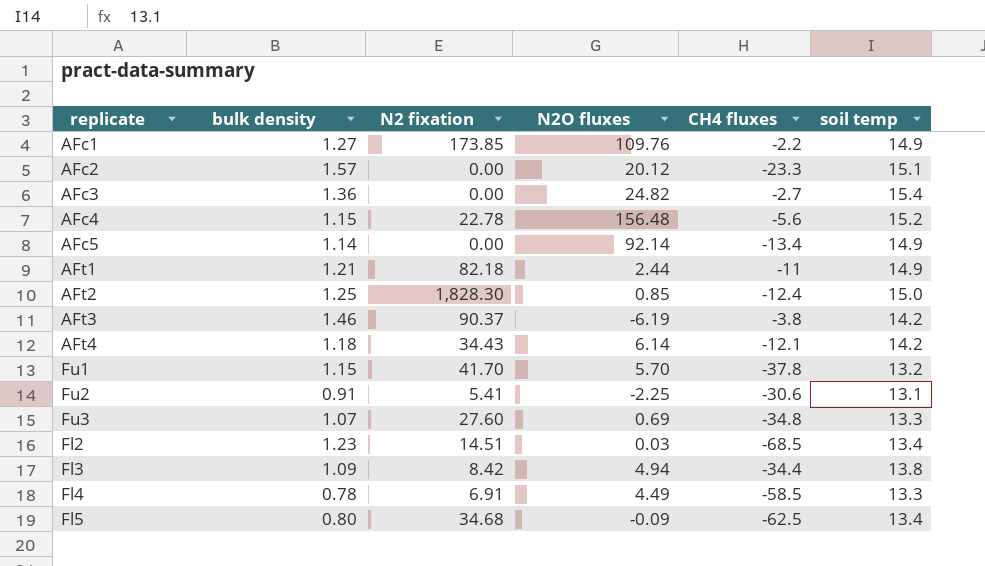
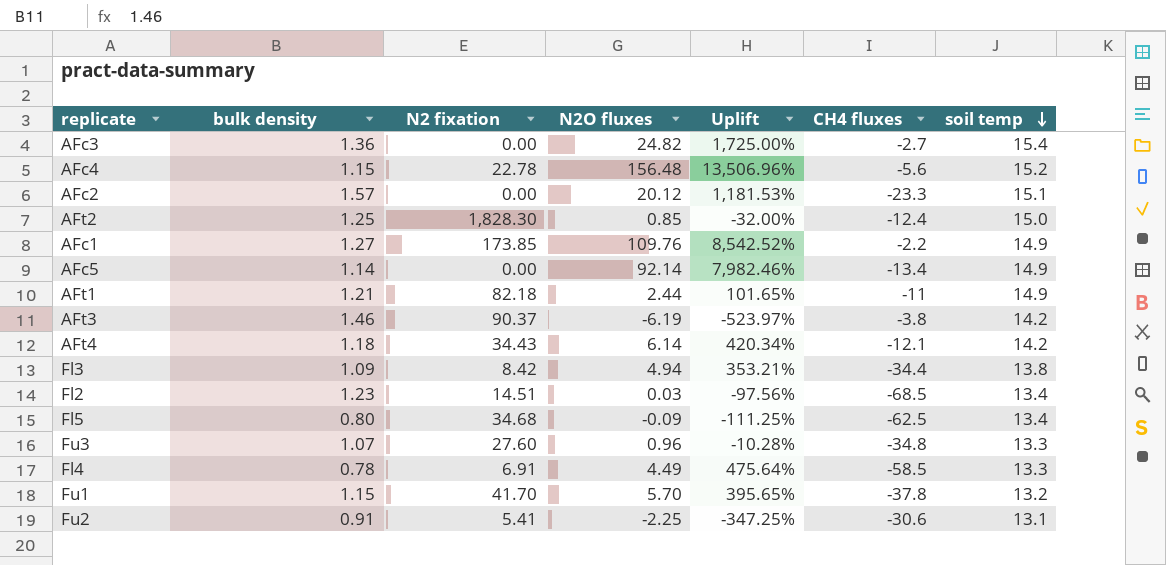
row order: none -> soil temp descending
column Uplift | formula: none -> ([N2O fluxes] - [bulk density]) / [bulk density]
Fu3 | N2O fluxes: 0.69 -> 0.96

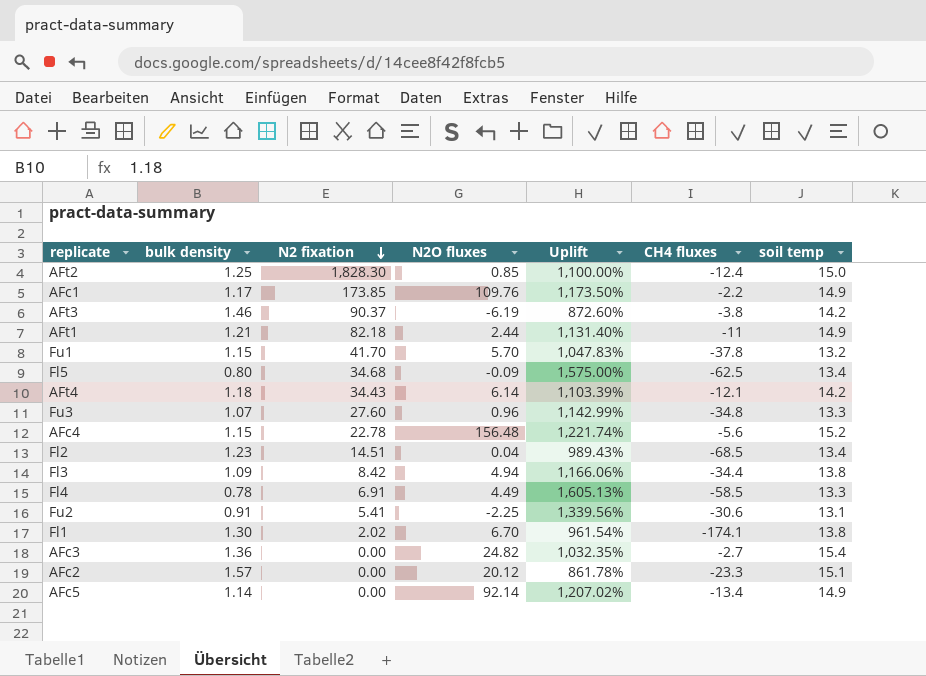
row order: soil temp descending -> N2 fixation descending
column Uplift | formula: ([N2O fluxes] - [bulk density]) / [bulk density] -> ([soil temp] - [bulk density]) / [bulk density]
AFc1 | bulk density: 1.27 -> 1.17
Fl2 | N2O fluxes: 0.03 -> 0.04
row Fl1: none -> 1.30 | 2.02 | 6.70 | 961.54% | -174.1 | 13.8

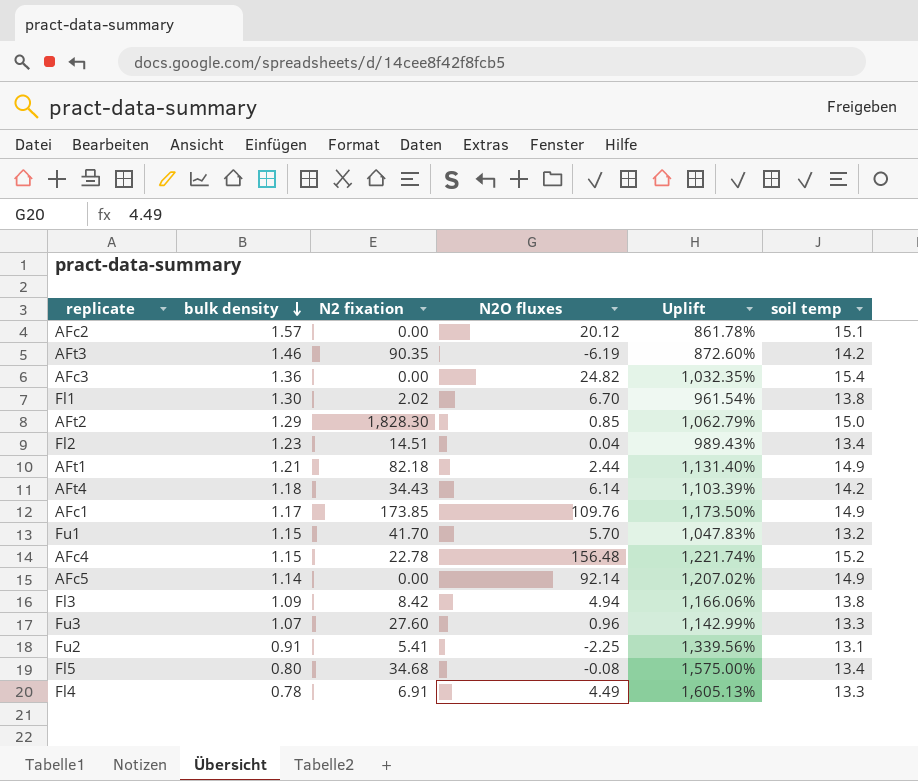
row order: N2 fixation descending -> bulk density descending
column CH4 fluxes | position: 6 -> none
AFt3 | N2 fixation: 90.37 -> 90.35
AFt2 | bulk density: 1.25 -> 1.29
AFt2 | Uplift: 1,100.00% -> 1,062.79%
Fl5 | N2O fluxes: -0.09 -> -0.08

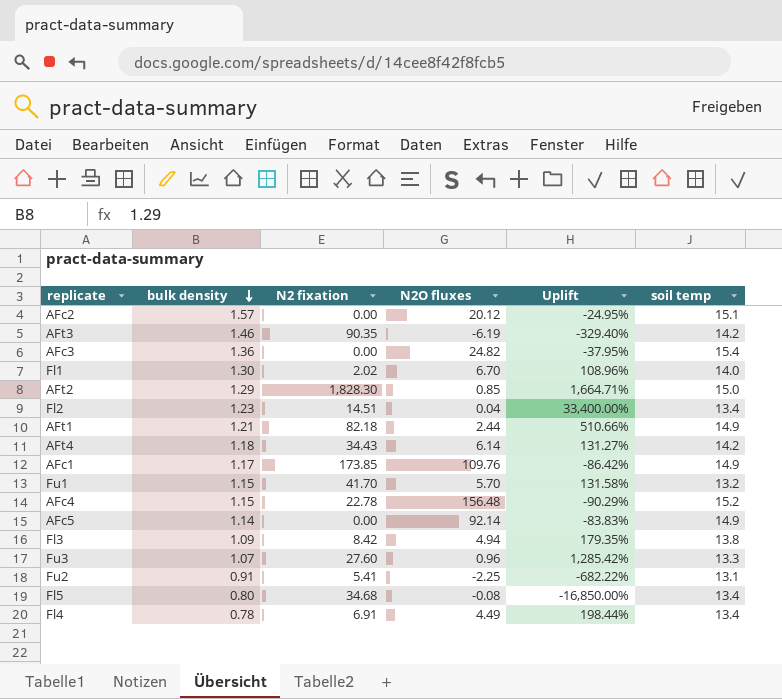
column Uplift | formula: ([soil temp] - [bulk density]) / [bulk density] -> ([soil temp] - [N2O fluxes]) / [N2O fluxes]
Fl1 | soil temp: 13.8 -> 14.0
Fl4 | soil temp: 13.3 -> 13.4

